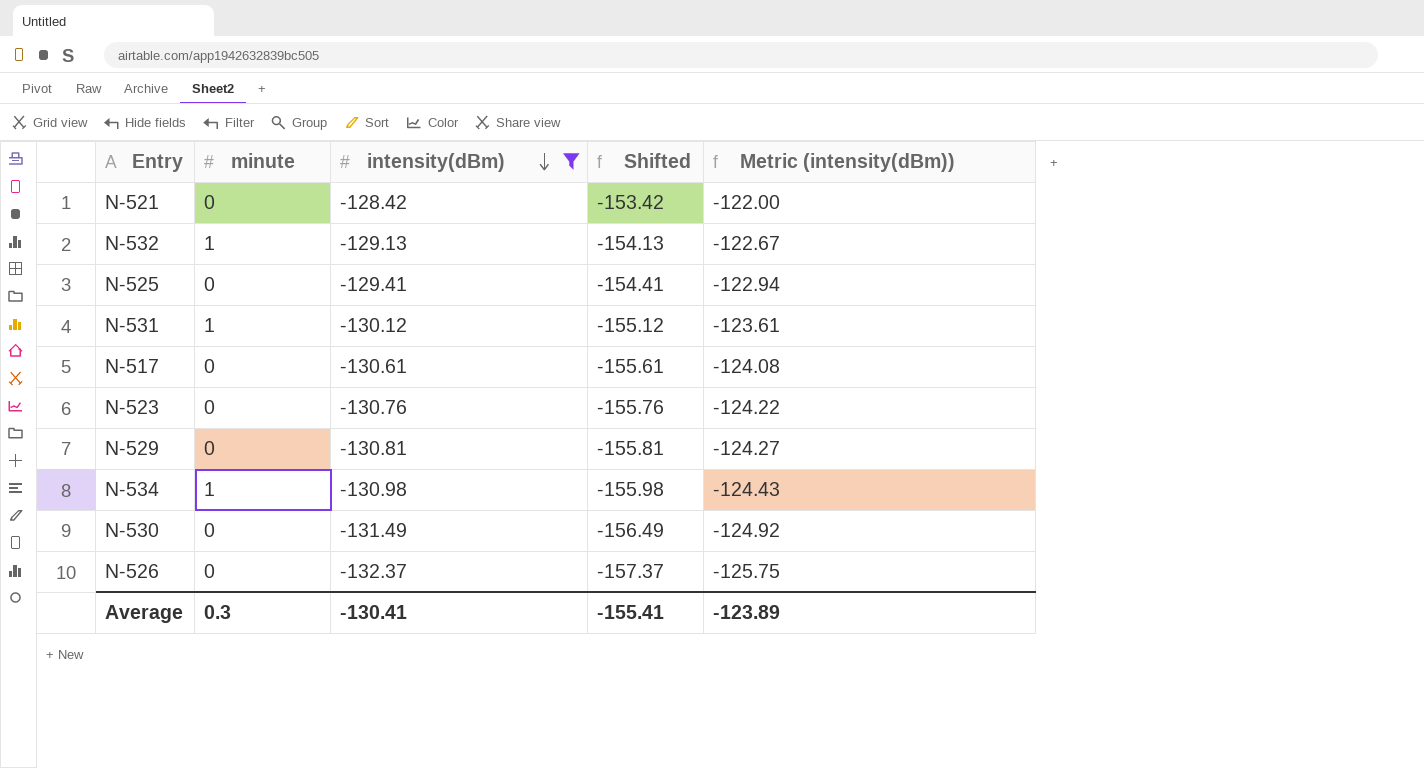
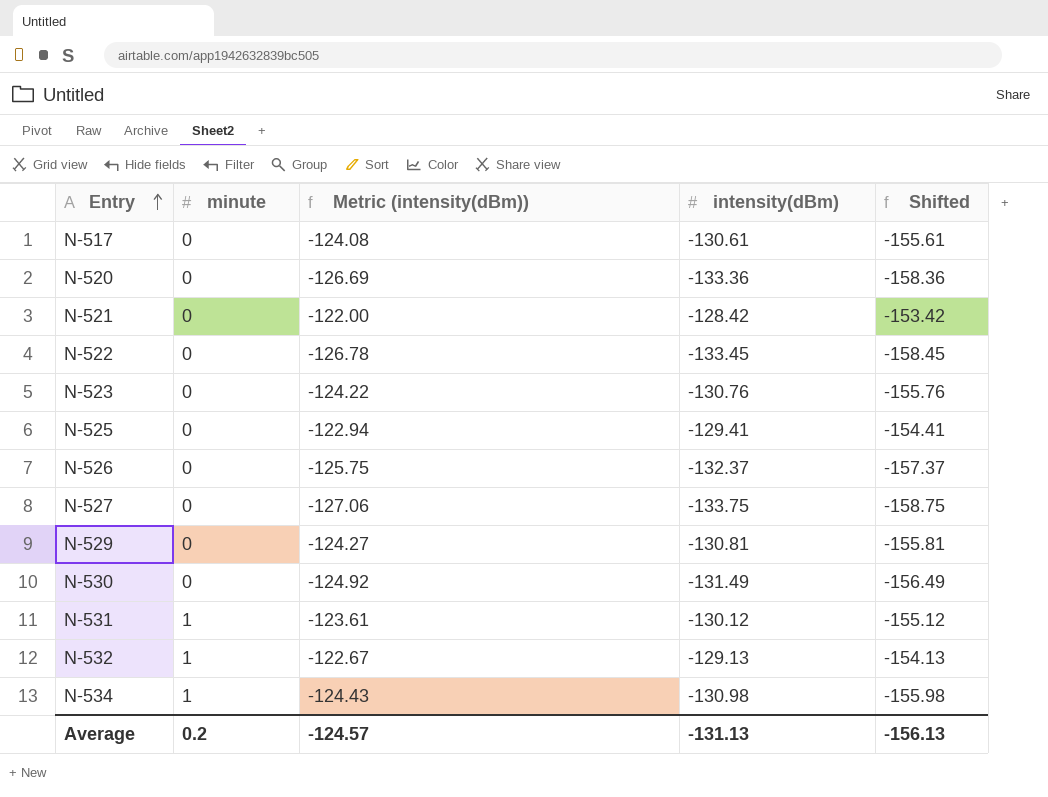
filter: intensity(dBm) >= -132.37 -> none
row order: intensity(dBm) descending -> Entry ascending
column Metric (intensity(dBm)) | position: 5 -> 3
Average | minute: 0.3 -> 0.2
Average | Metric (intensity(dBm)): -123.89 -> -124.57
Average | intensity(dBm): -130.41 -> -131.13
Average | Shifted: -155.41 -> -156.13

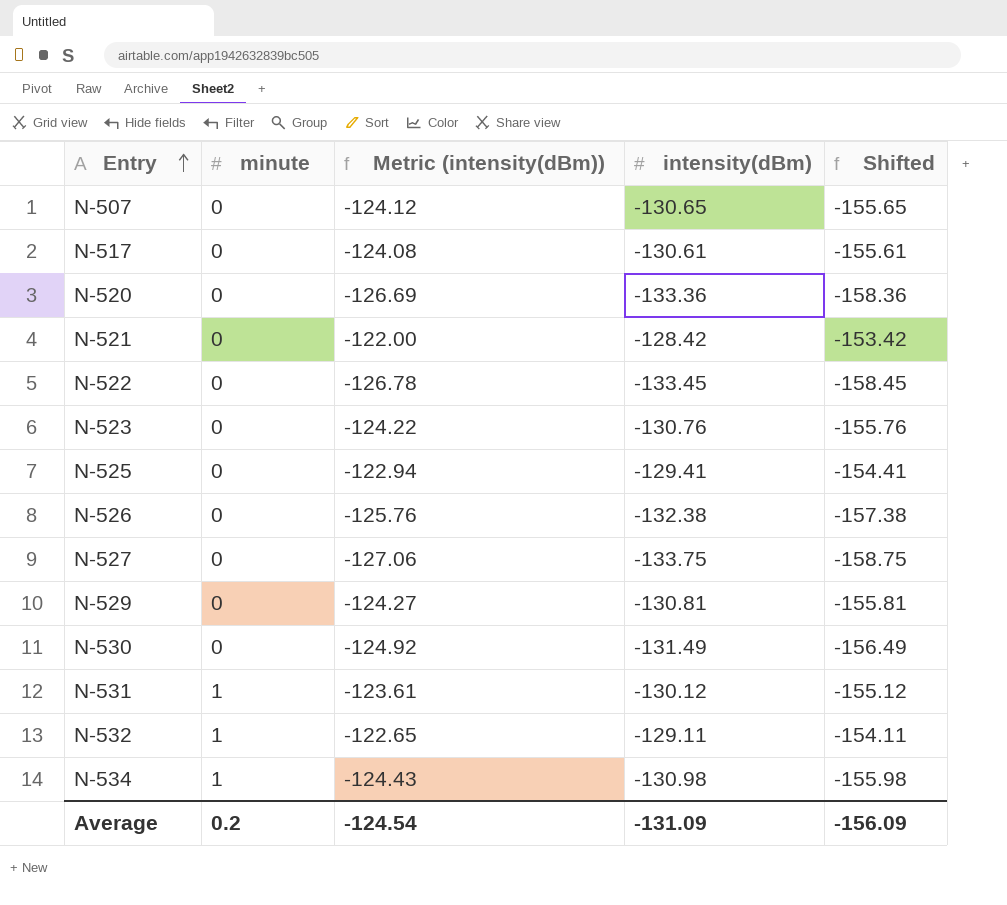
row N-507: none -> 0 | -124.12 | -130.65 | -155.65
N-526 | Metric (intensity(dBm)): -125.75 -> -125.76
N-526 | intensity(dBm): -132.37 -> -132.38
N-526 | Shifted: -157.37 -> -157.38
N-532 | Metric (intensity(dBm)): -122.67 -> -122.65
N-532 | intensity(dBm): -129.13 -> -129.11
N-532 | Shifted: -154.13 -> -154.11
Average | Metric (intensity(dBm)): -124.57 -> -124.54
Average | intensity(dBm): -131.13 -> -131.09
Average | Shifted: -156.13 -> -156.09

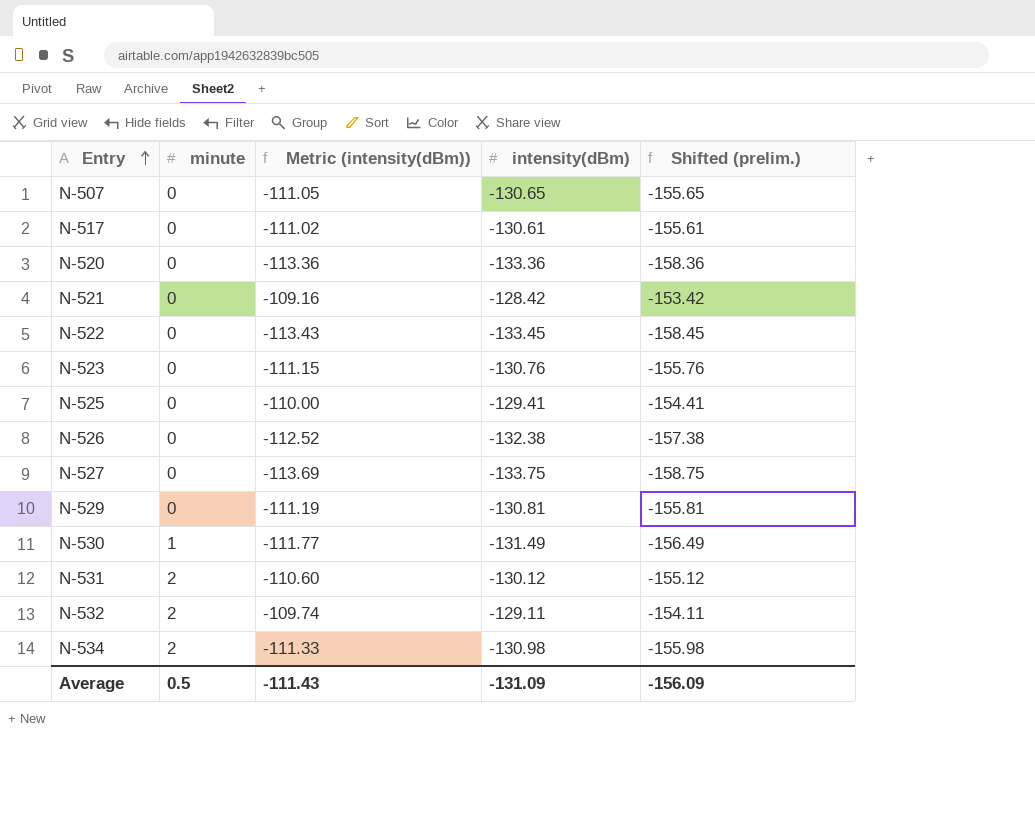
column Metric (intensity(dBm)) | formula: [intensity(dBm)] * 0.95 -> [intensity(dBm)] * 0.85
column name: Shifted -> Shifted (prelim.)
N-530 | minute: 0 -> 1
N-531 | minute: 1 -> 2
N-532 | minute: 1 -> 2
N-534 | minute: 1 -> 2
Average | minute: 0.2 -> 0.5
Average | Metric (intensity(dBm)): -124.54 -> -111.43

